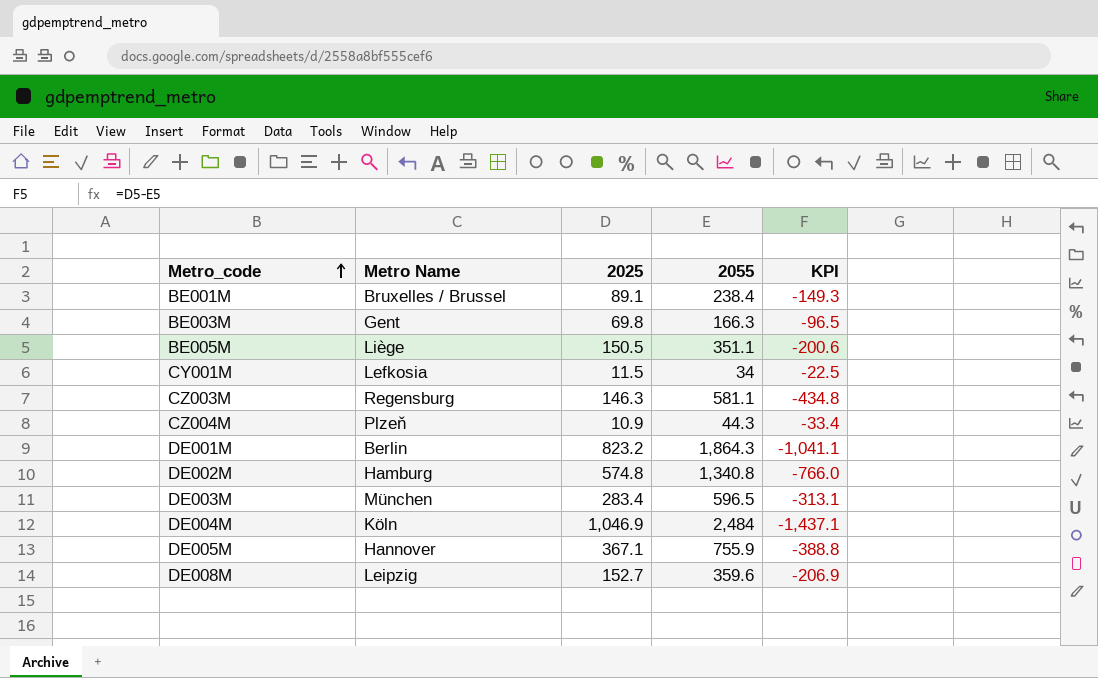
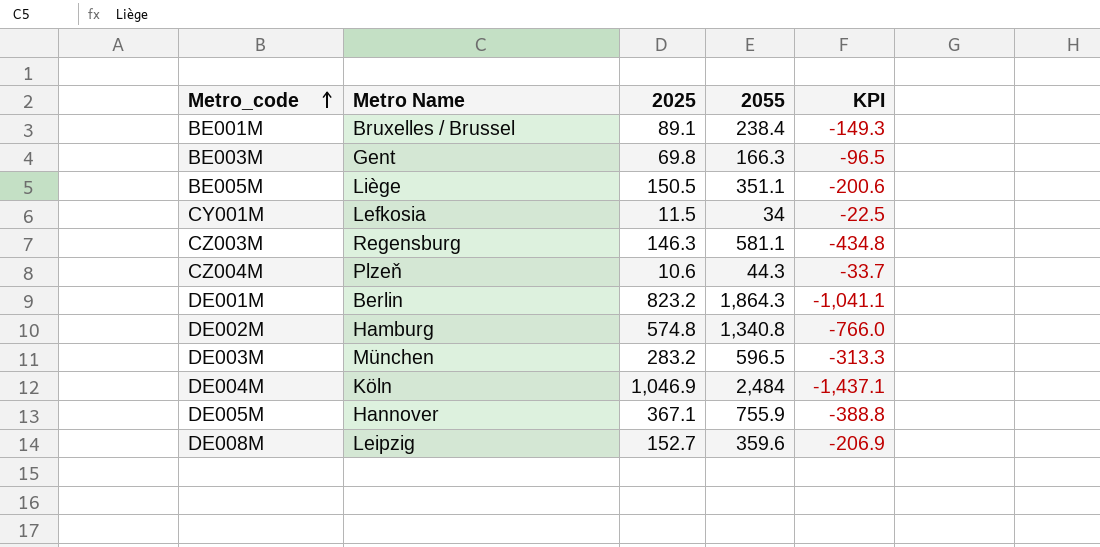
CZ004M | 2025: 10.9 -> 10.6
CZ004M | KPI: -33.4 -> -33.7
DE003M | 2025: 283.4 -> 283.2
DE003M | KPI: -313.1 -> -313.3

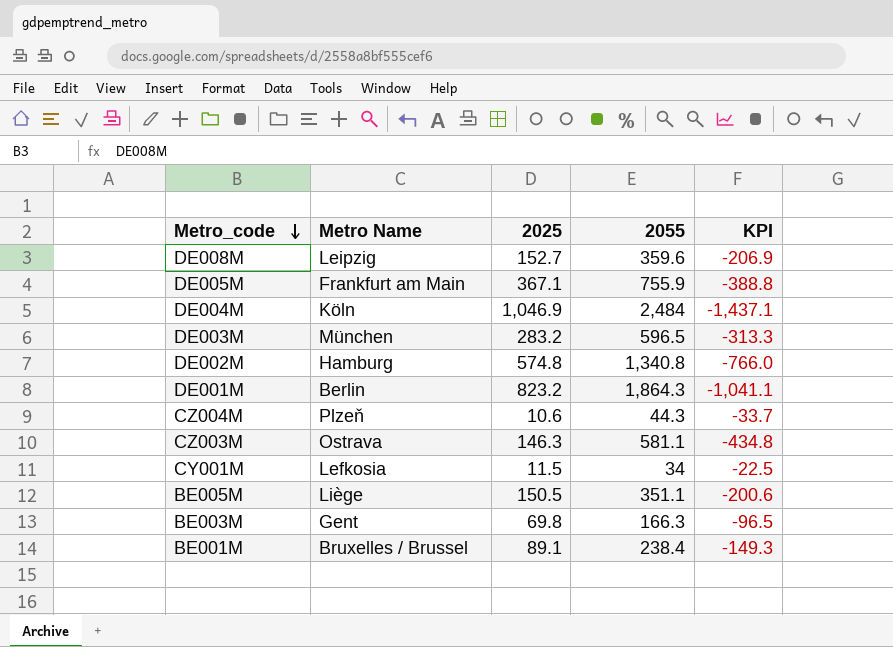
row order: Metro_code ascending -> Metro_code descending
DE005M | Metro Name: Hannover -> Frankfurt am Main
CZ003M | Metro Name: Regensburg -> Ostrava

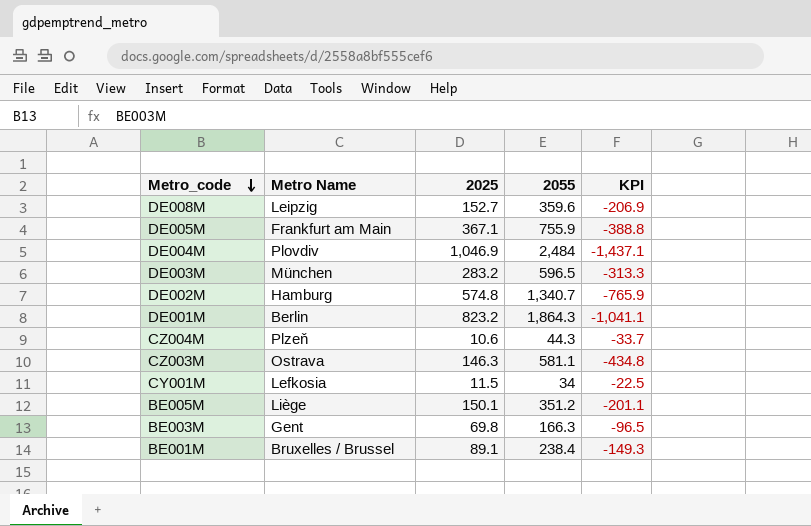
DE004M | Metro Name: Köln -> Plovdiv
DE002M | 2055: 1,340.8 -> 1,340.7
DE002M | KPI: -766.0 -> -765.9
BE005M | 2025: 150.5 -> 150.1
BE005M | 2055: 351.1 -> 351.2
BE005M | KPI: -200.6 -> -201.1

